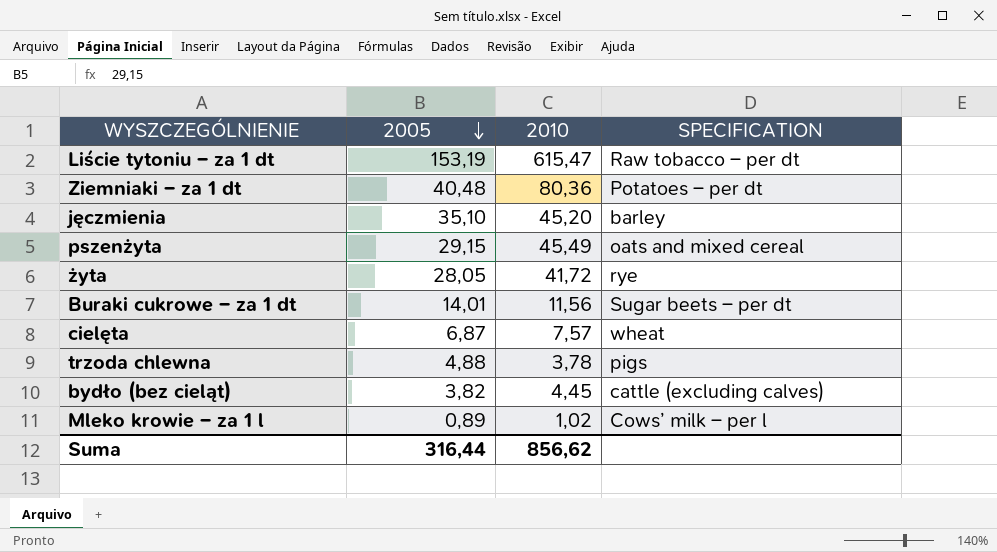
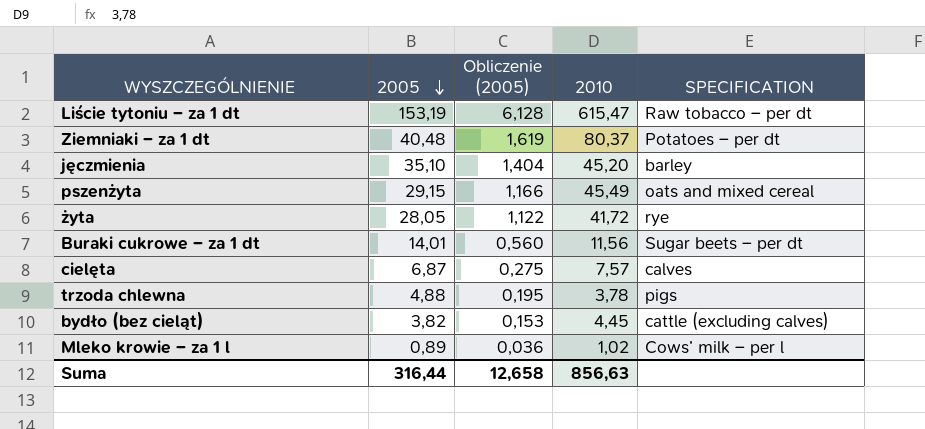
column Obliczenie (2005) | formula: none -> [2005] * 0,04
Ziemniaki – za 1 dt | 2010: 80,36 -> 80,37
cielęta | SPECIFICATION: wheat -> calves
Suma | 2010: 856,62 -> 856,63

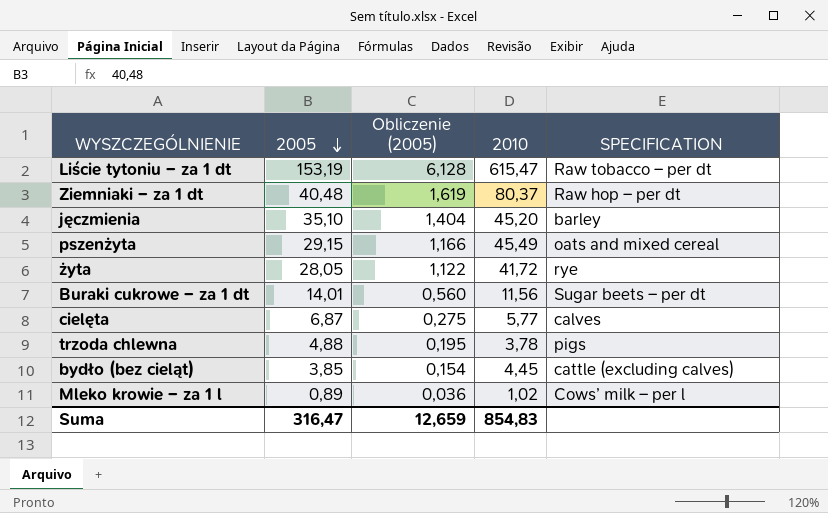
Ziemniaki – za 1 dt | SPECIFICATION: Potatoes – per dt -> Raw hop – per dt
cielęta | 2010: 7,57 -> 5,77
bydło (bez cieląt) | 2005: 3,82 -> 3,85
bydło (bez cieląt) | Obliczenie (2005): 0,153 -> 0,154
Suma | 2005: 316,44 -> 316,47
Suma | Obliczenie (2005): 12,658 -> 12,659
Suma | 2010: 856,63 -> 854,83

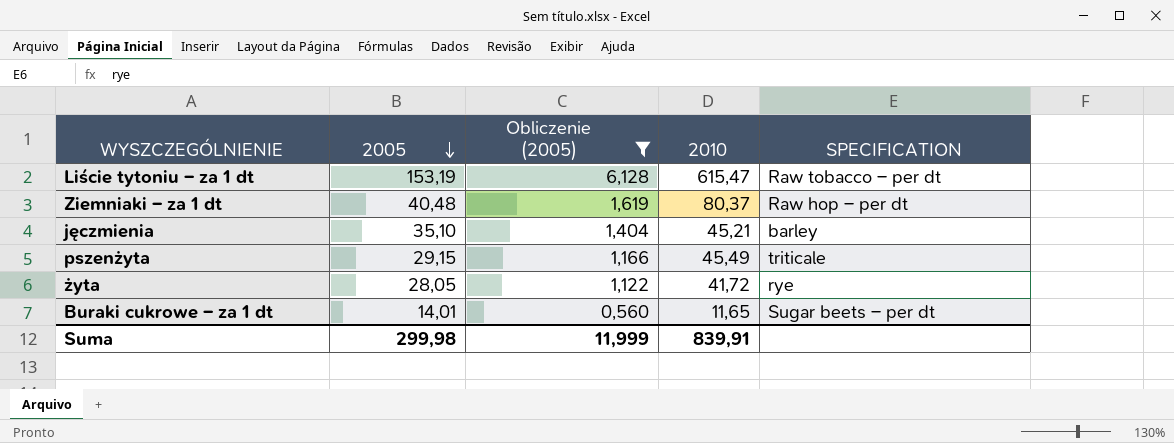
filter: none -> Obliczenie (2005) >= 0,560
jęczmienia | 2010: 45,20 -> 45,21
pszenżyta | SPECIFICATION: oats and mixed cereal -> triticale
Buraki cukrowe – za 1 dt | 2010: 11,56 -> 11,65
Suma | 2005: 316,47 -> 299,98
Suma | Obliczenie (2005): 12,659 -> 11,999
Suma | 2010: 854,83 -> 839,91

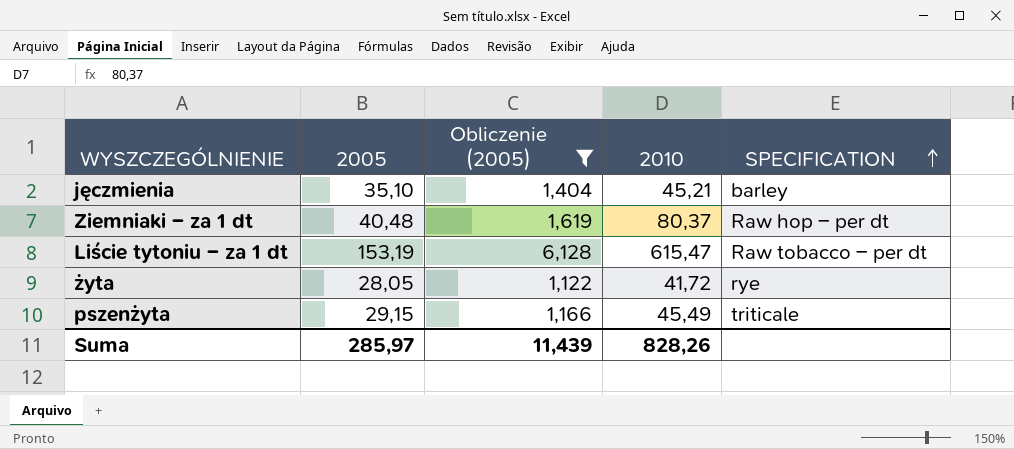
row order: 2005 descending -> SPECIFICATION ascending
row Buraki cukrowe – za 1 dt: 14,01 | 0,560 | 11,65 | Sugar beets – per dt -> none
Suma | 2005: 299,98 -> 285,97
Suma | Obliczenie (2005): 11,999 -> 11,439
Suma | 2010: 839,91 -> 828,26

